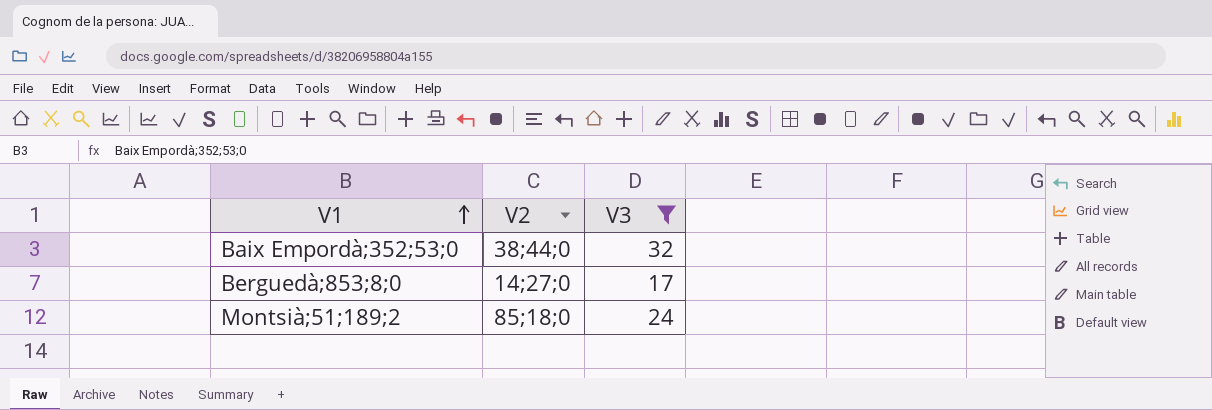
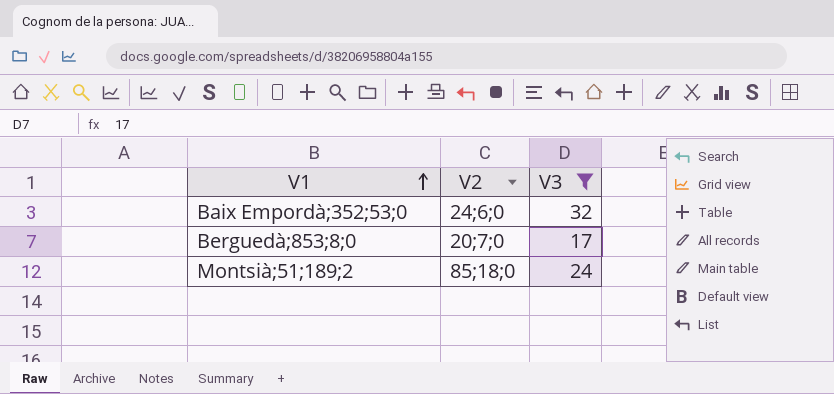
Baix Empordà;352;53;0 | V2: 38;44;0 -> 24;6;0
Berguedà;853;8;0 | V2: 14;27;0 -> 20;7;0

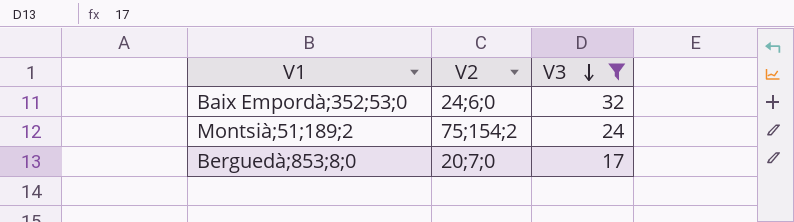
row order: V1 ascending -> V3 descending
Montsià;51;189;2 | V2: 85;18;0 -> 75;154;2

